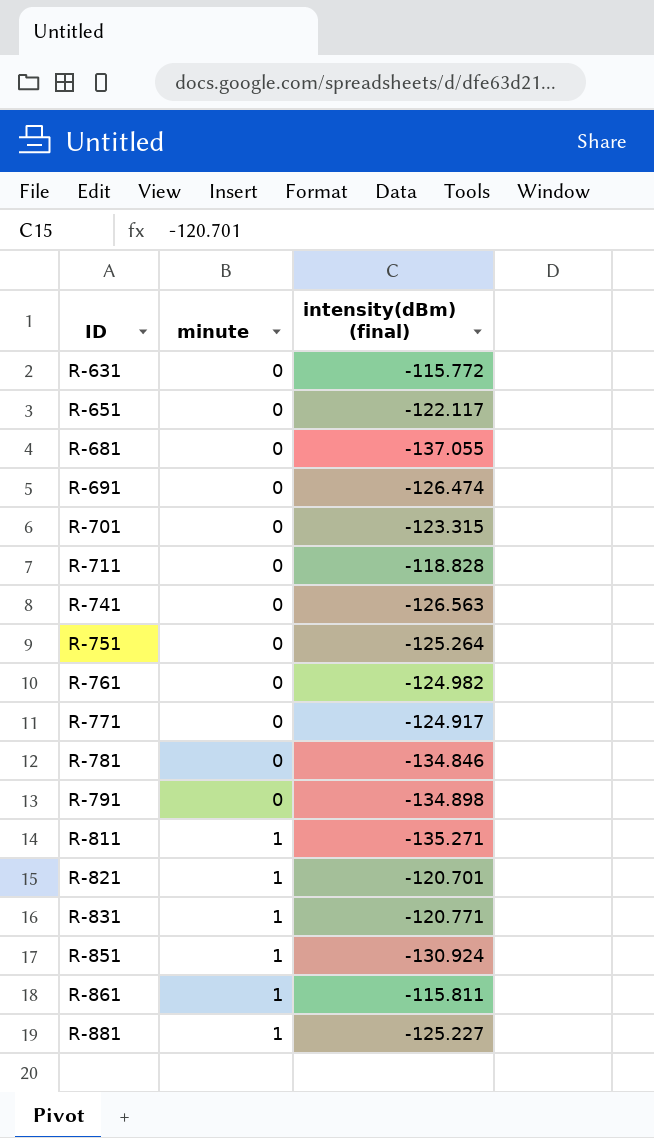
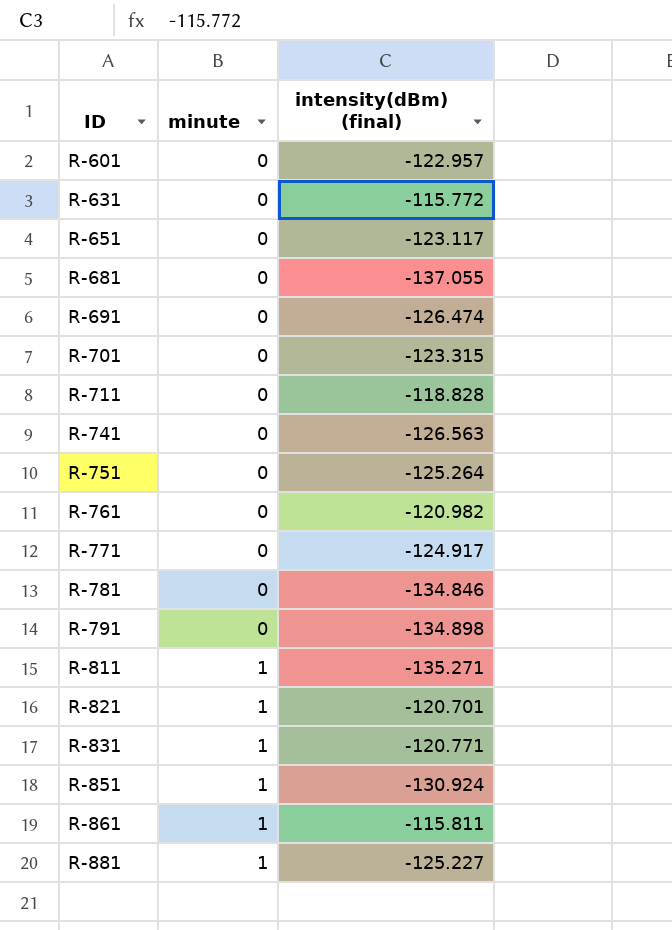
row R-601: none -> 0 | -122.957
R-651 | intensity(dBm) (final): -122.117 -> -123.117
R-761 | intensity(dBm) (final): -124.982 -> -120.982

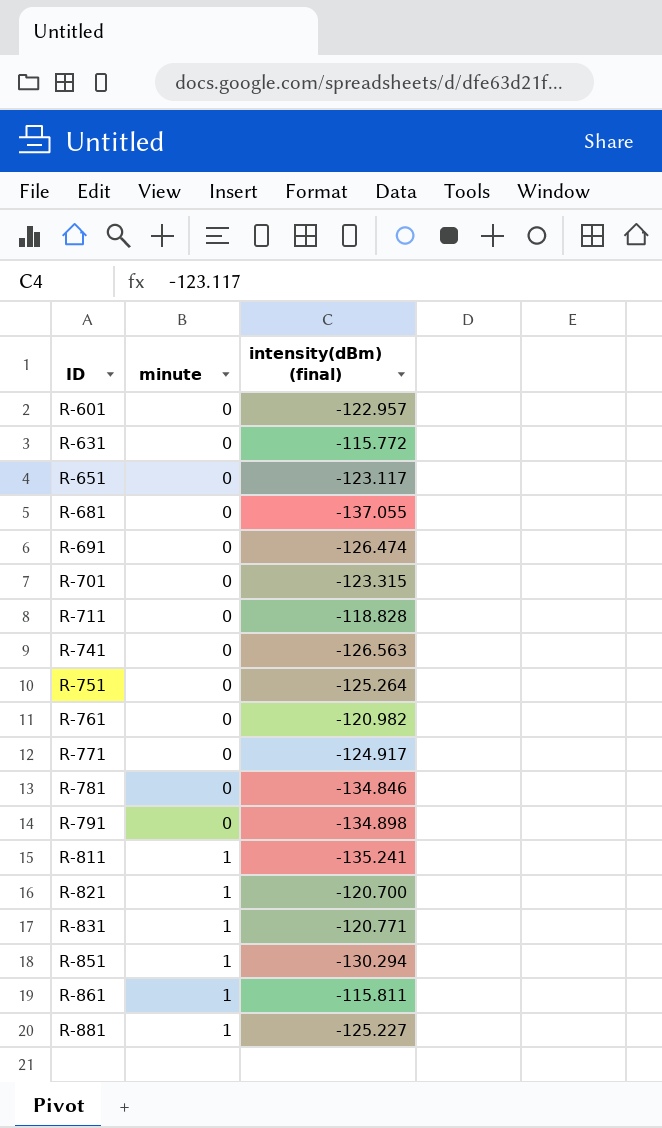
R-811 | intensity(dBm) (final): -135.271 -> -135.241
R-821 | intensity(dBm) (final): -120.701 -> -120.700
R-851 | intensity(dBm) (final): -130.924 -> -130.294

